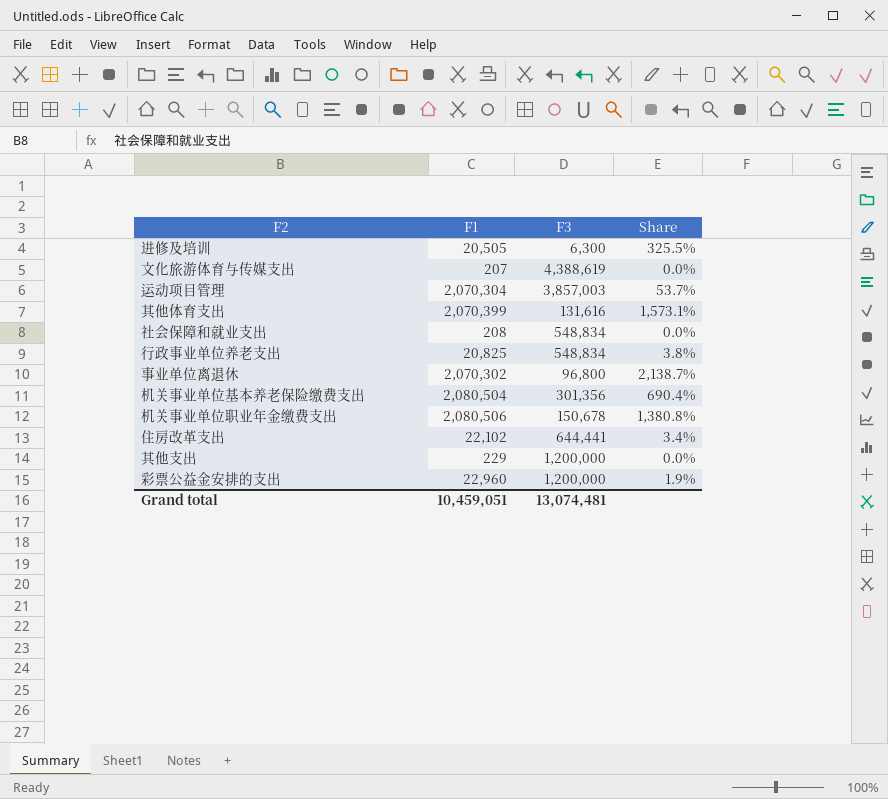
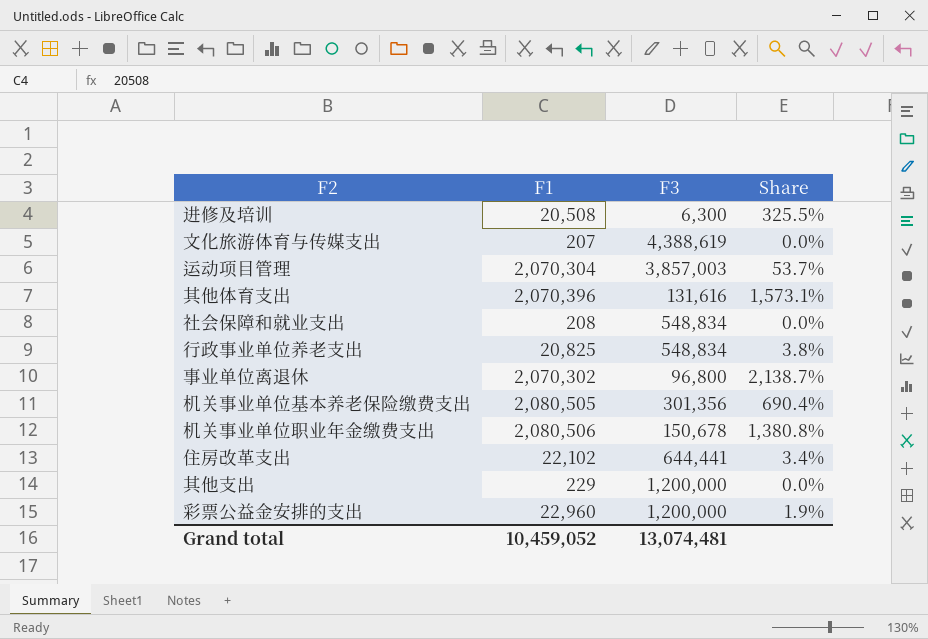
进修及培训 | F1: 20,505 -> 20,508
其他体育支出 | F1: 2,070,399 -> 2,070,396
机关事业单位基本养老保险缴费支出 | F1: 2,080,504 -> 2,080,505
Grand total | F1: 10,459,051 -> 10,459,052

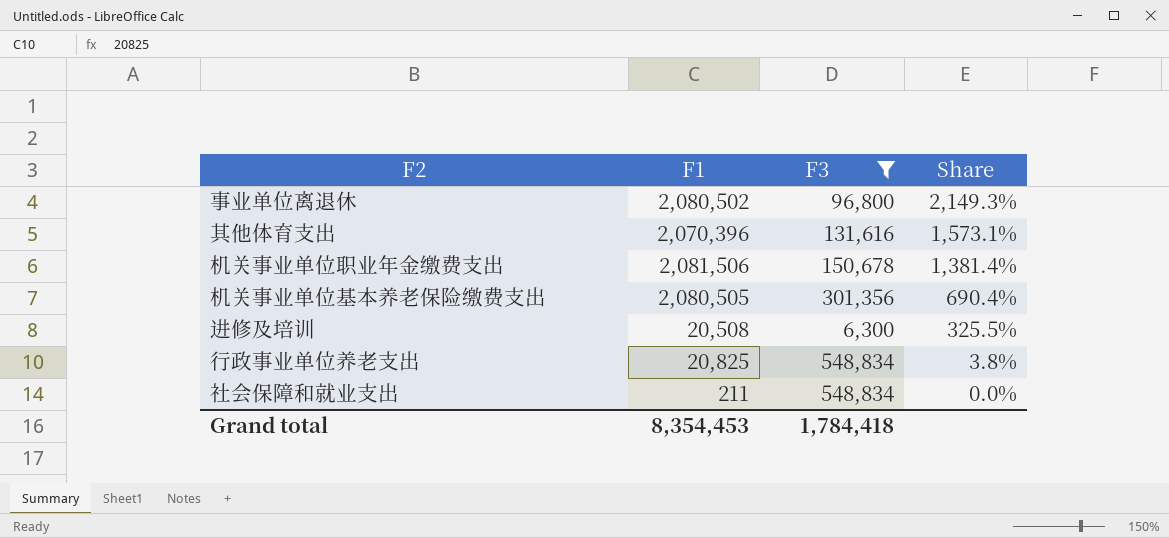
filter: none -> F3 <= 548,834
row order: none -> Share descending
事业单位离退休 | F1: 2,070,302 -> 2,080,502
事业单位离退休 | Share: 2,138.7% -> 2,149.3%
机关事业单位职业年金缴费支出 | F1: 2,080,506 -> 2,081,506
机关事业单位职业年金缴费支出 | Share: 1,380.8% -> 1,381.4%
社会保障和就业支出 | F1: 208 -> 211
Grand total | F1: 10,459,052 -> 8,354,453
Grand total | F3: 13,074,481 -> 1,784,418

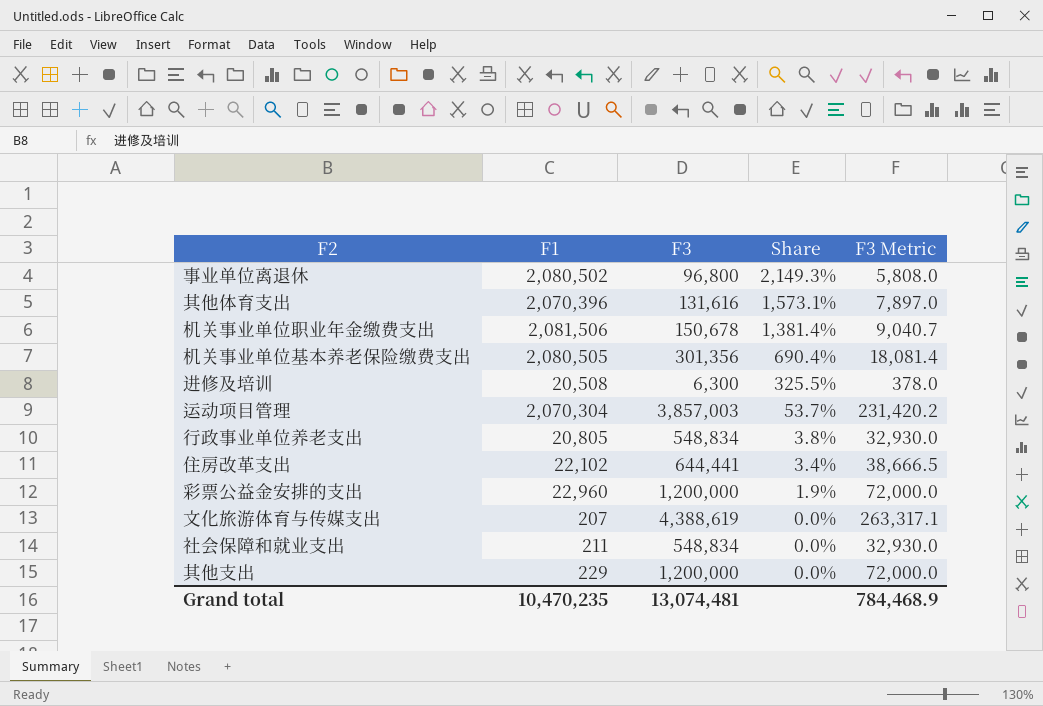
filter: F3 <= 548,834 -> none
column F3 Metric | formula: none -> [F3] * 0.06
行政事业单位养老支出 | F1: 20,825 -> 20,805
Grand total | F1: 8,354,453 -> 10,470,235
Grand total | F3: 1,784,418 -> 13,074,481

